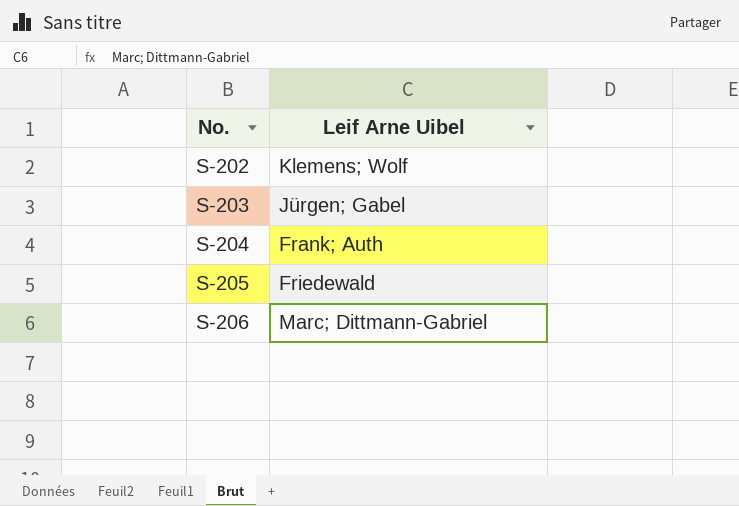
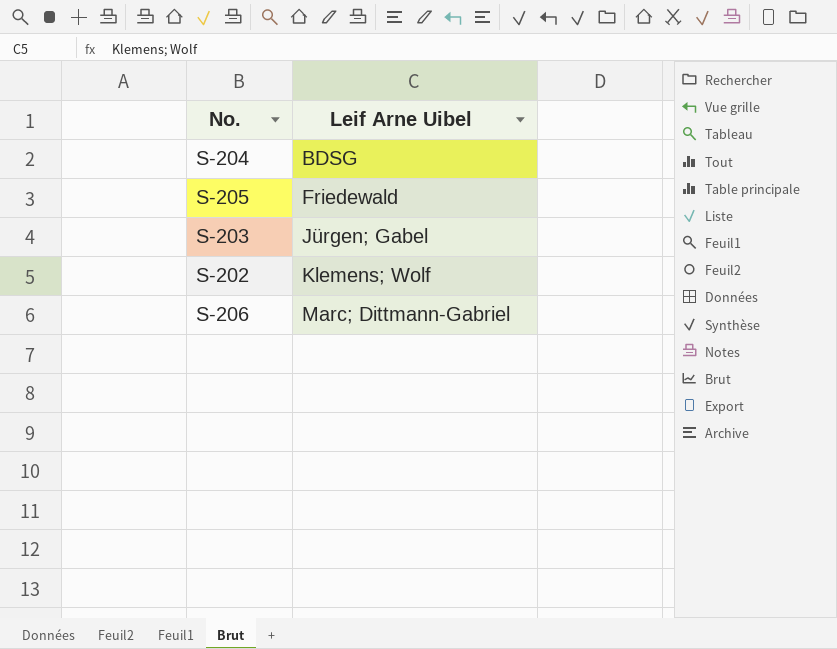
row order: No. ascending -> Leif Arne Uibel ascending
S-204 | Leif Arne Uibel: Frank; Auth -> BDSG

